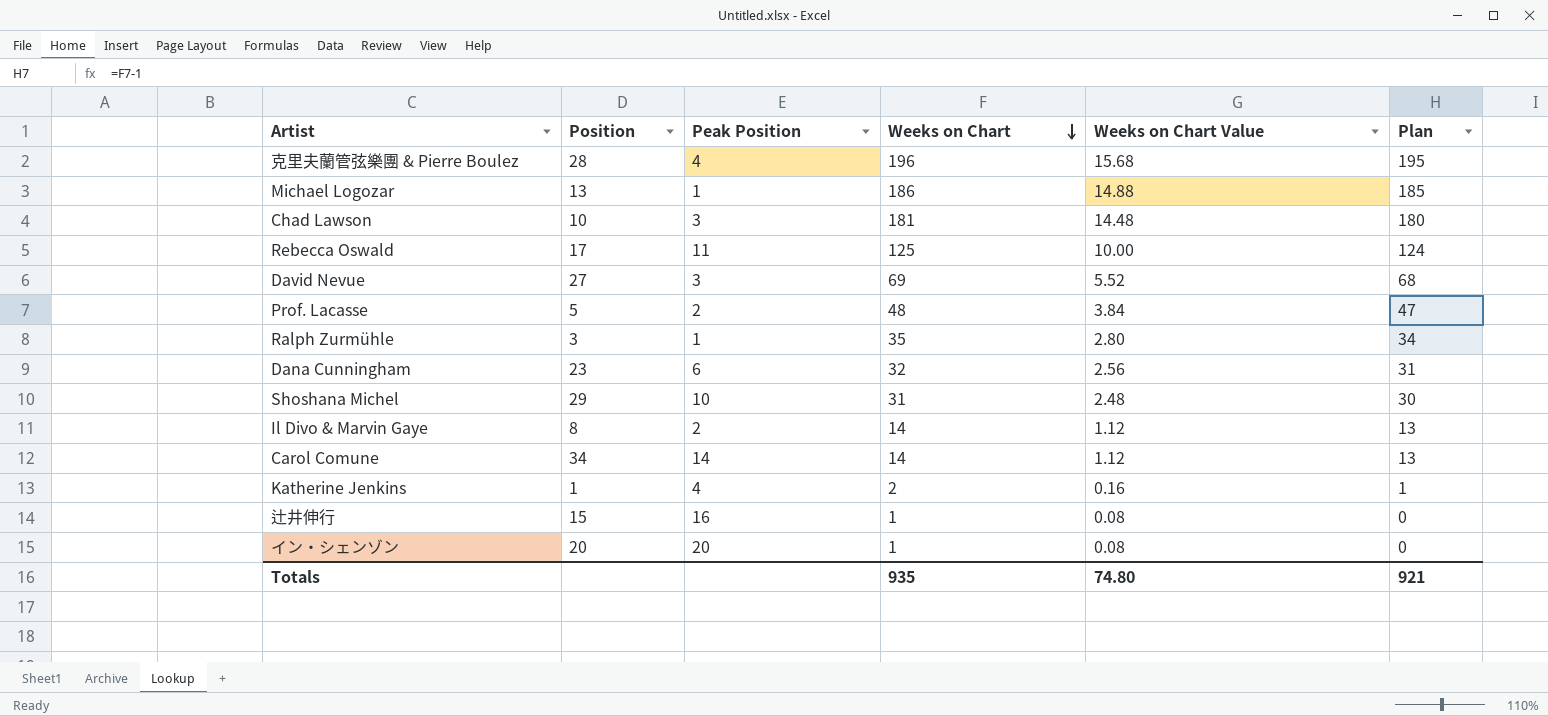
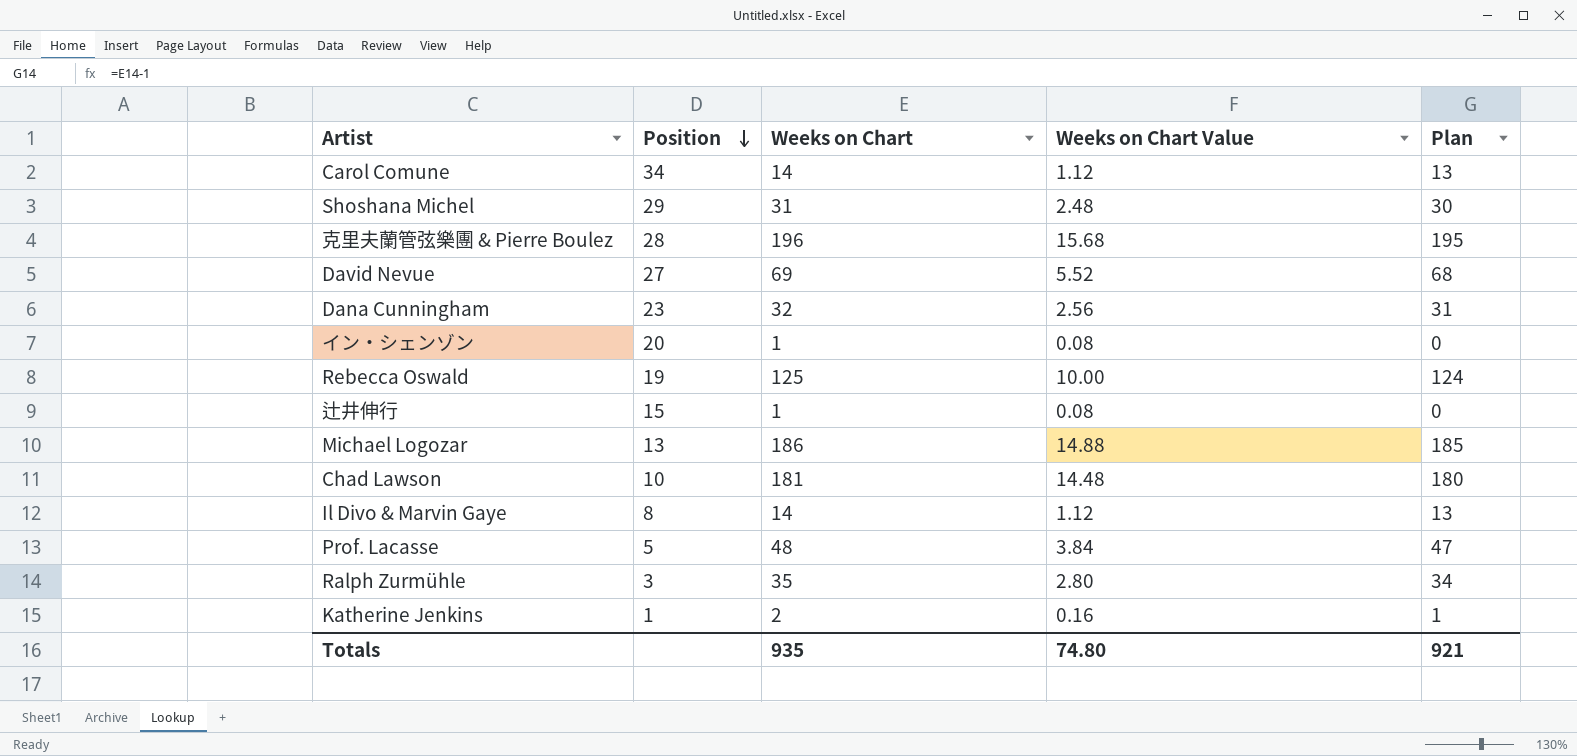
row order: Weeks on Chart descending -> Position descending
column Peak Position | position: 3 -> none
Rebecca Oswald | Position: 17 -> 19

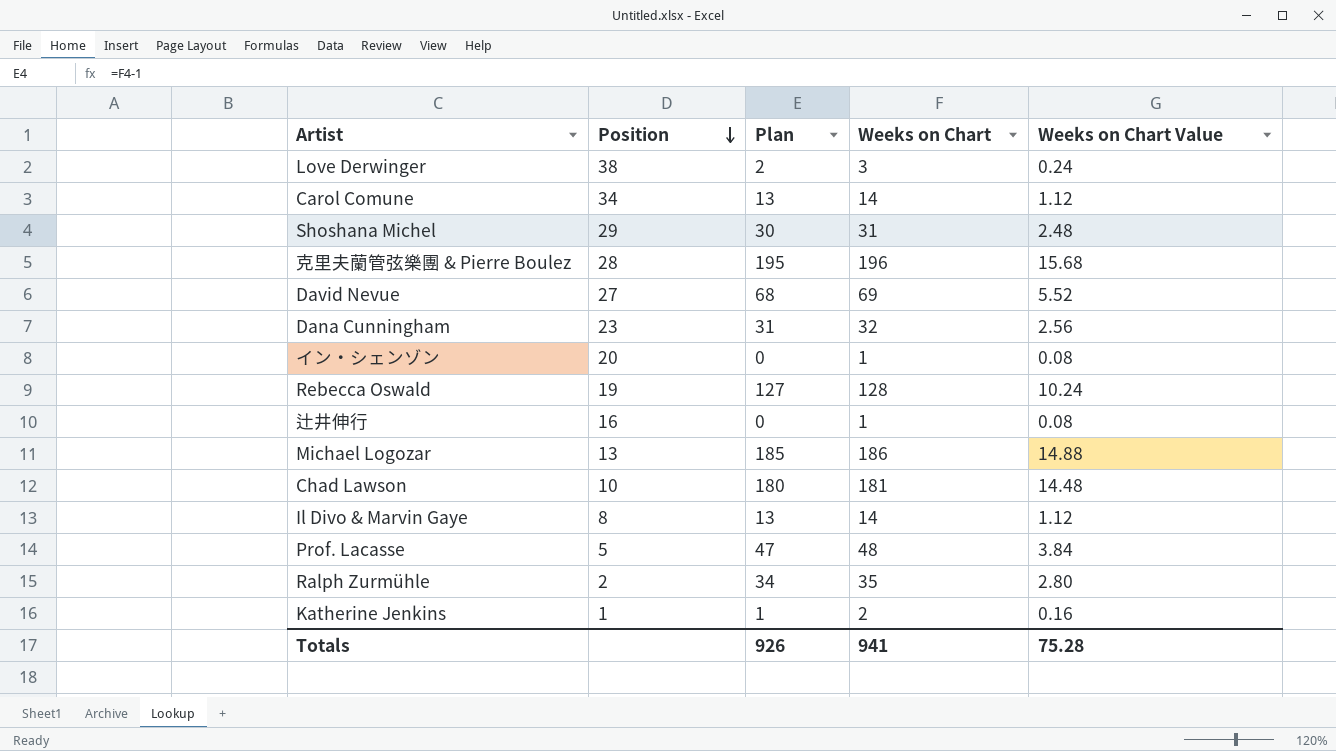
column Plan | position: 5 -> 3
row Love Derwinger: none -> 38 | 2 | 3 | 0.24
Rebecca Oswald | Plan: 124 -> 127
Rebecca Oswald | Weeks on Chart: 125 -> 128
Rebecca Oswald | Weeks on Chart Value: 10.00 -> 10.24
辻井伸行 | Position: 15 -> 16
Ralph Zurmühle | Position: 3 -> 2
Totals | Plan: 921 -> 926
Totals | Weeks on Chart: 935 -> 941
Totals | Weeks on Chart Value: 74.80 -> 75.28

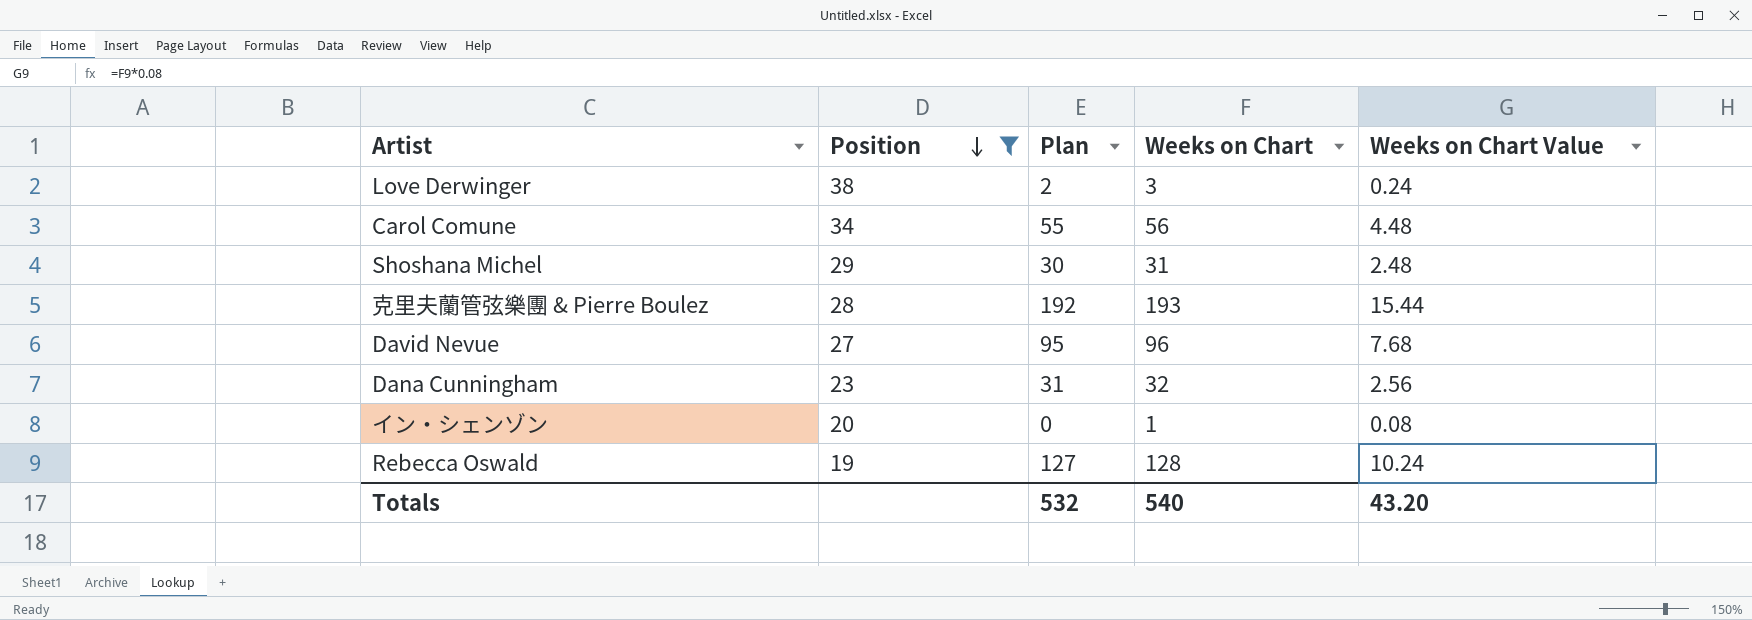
filter: none -> Position >= 19
Carol Comune | Plan: 13 -> 55
Carol Comune | Weeks on Chart: 14 -> 56
Carol Comune | Weeks on Chart Value: 1.12 -> 4.48
克里夫蘭管弦樂團 & Pierre Boulez | Plan: 195 -> 192
克里夫蘭管弦樂團 & Pierre Boulez | Weeks on Chart: 196 -> 193
克里夫蘭管弦樂團 & Pierre Boulez | Weeks on Chart Value: 15.68 -> 15.44
David Nevue | Plan: 68 -> 95
David Nevue | Weeks on Chart: 69 -> 96
David Nevue | Weeks on Chart Value: 5.52 -> 7.68
Totals | Plan: 926 -> 532
Totals | Weeks on Chart: 941 -> 540
Totals | Weeks on Chart Value: 75.28 -> 43.20

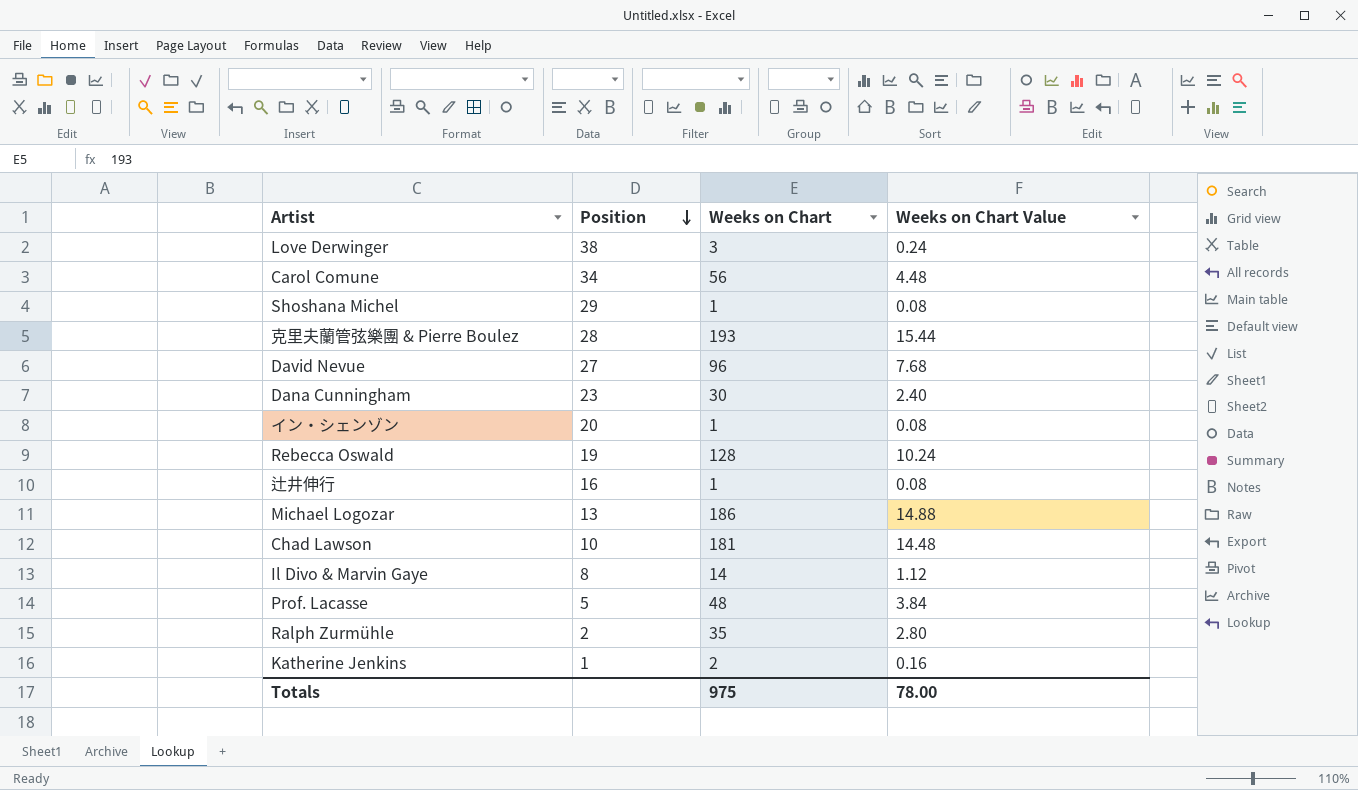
filter: Position >= 19 -> none
column Plan | formula: [Weeks on Chart] - 1 -> none
Shoshana Michel | Weeks on Chart: 31 -> 1
Shoshana Michel | Weeks on Chart Value: 2.48 -> 0.08
Dana Cunningham | Weeks on Chart: 32 -> 30
Dana Cunningham | Weeks on Chart Value: 2.56 -> 2.40
Totals | Weeks on Chart: 540 -> 975
Totals | Weeks on Chart Value: 43.20 -> 78.00

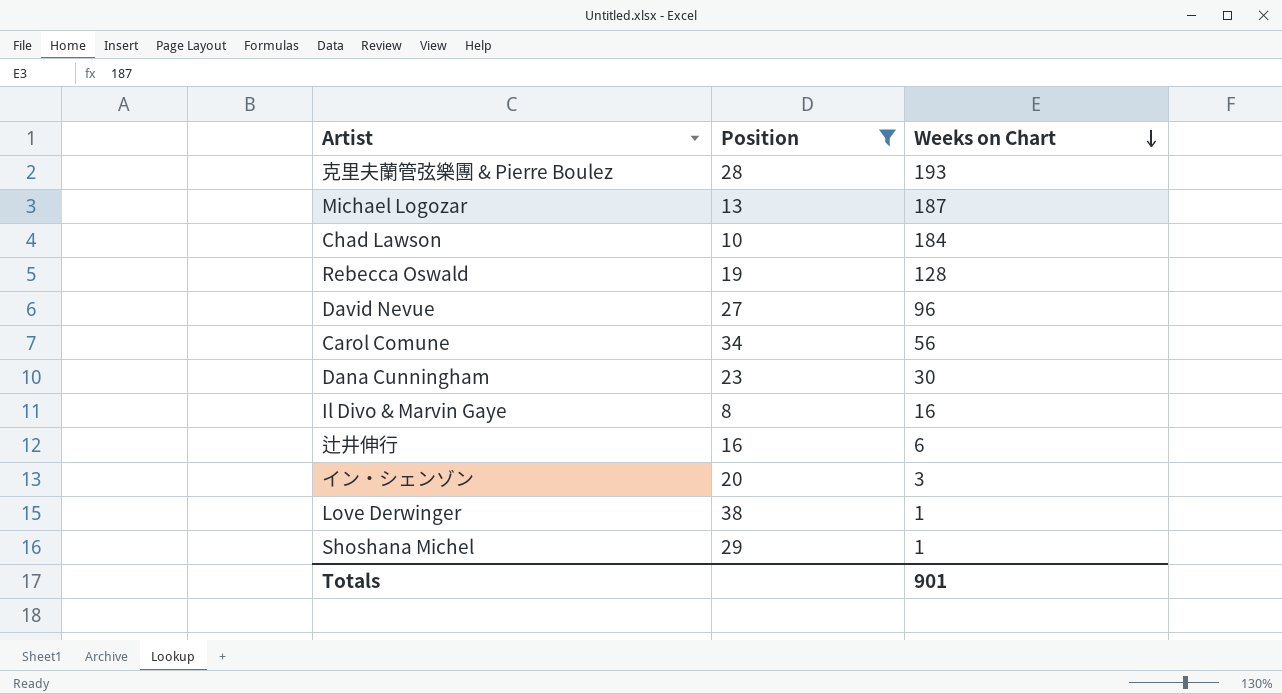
filter: none -> Position >= 8
row order: Position descending -> Weeks on Chart descending
column Weeks on Chart Value | formula: [Weeks on Chart] * 0.08 -> none
Michael Logozar | Weeks on Chart: 186 -> 187
Chad Lawson | Weeks on Chart: 181 -> 184
Il Divo & Marvin Gaye | Weeks on Chart: 14 -> 16
辻井伸行 | Weeks on Chart: 1 -> 6
イン・シェンゾン | Weeks on Chart: 1 -> 3
Love Derwinger | Weeks on Chart: 3 -> 1
Totals | Weeks on Chart: 975 -> 901

